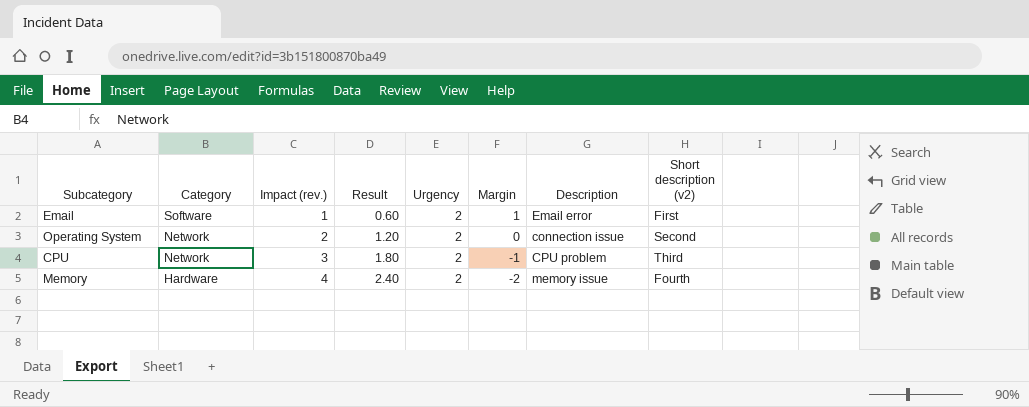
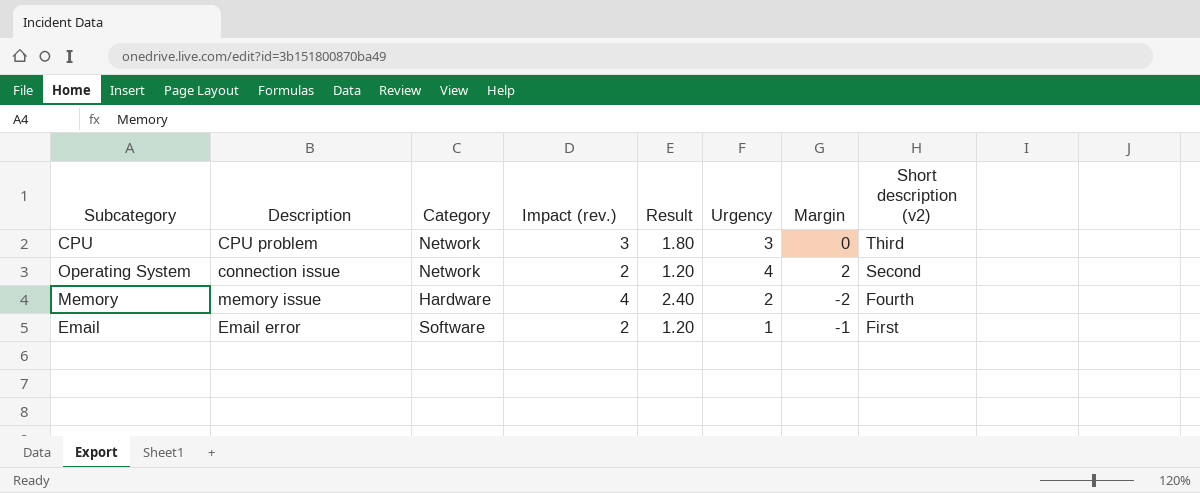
row order: Category descending -> Short description (v2) descending
column Description | position: 7 -> 2
CPU | Urgency: 2 -> 3
CPU | Margin: -1 -> 0
Operating System | Urgency: 2 -> 4
Operating System | Margin: 0 -> 2
Email | Impact (rev.): 1 -> 2
Email | Result: 0.60 -> 1.20
Email | Urgency: 2 -> 1
Email | Margin: 1 -> -1

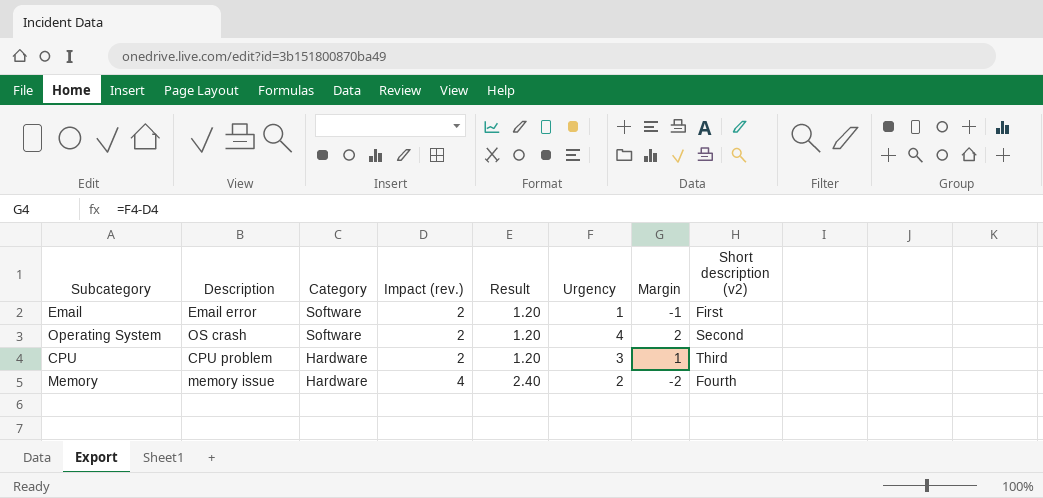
row order: Short description (v2) descending -> Category descending
Operating System | Description: connection issue -> OS crash
Operating System | Category: Network -> Software
CPU | Category: Network -> Hardware
CPU | Impact (rev.): 3 -> 2
CPU | Result: 1.80 -> 1.20
CPU | Margin: 0 -> 1

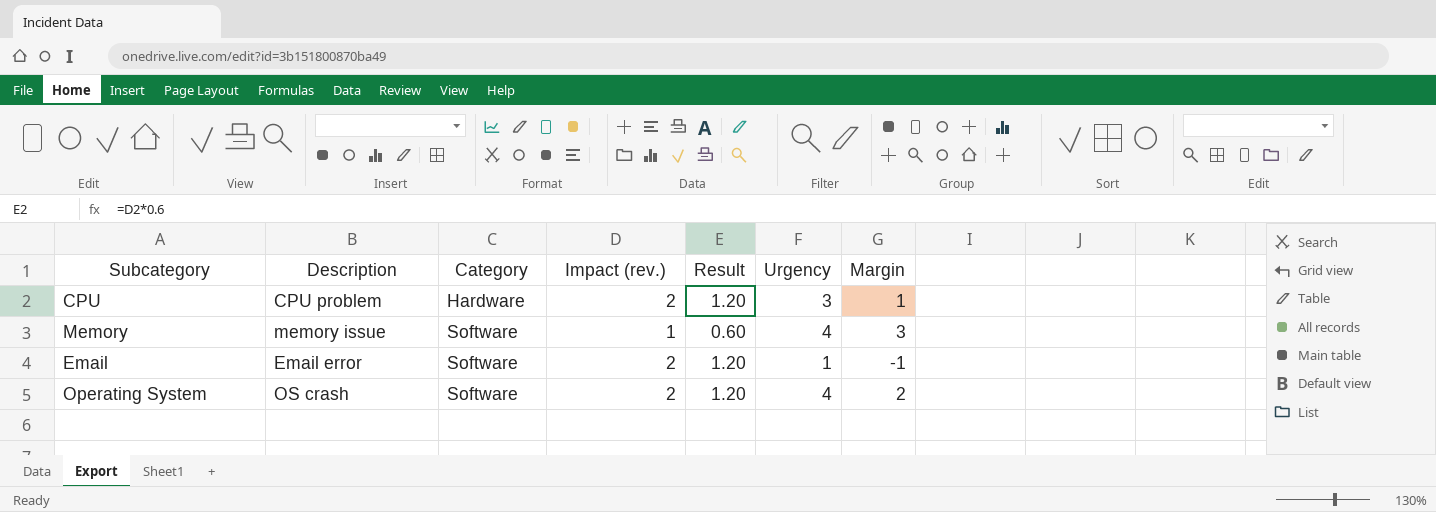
row order: Category descending -> Category ascending
column Short description (v2) | position: 8 -> none
Memory | Category: Hardware -> Software
Memory | Impact (rev.): 4 -> 1
Memory | Result: 2.40 -> 0.60
Memory | Urgency: 2 -> 4
Memory | Margin: -2 -> 3

